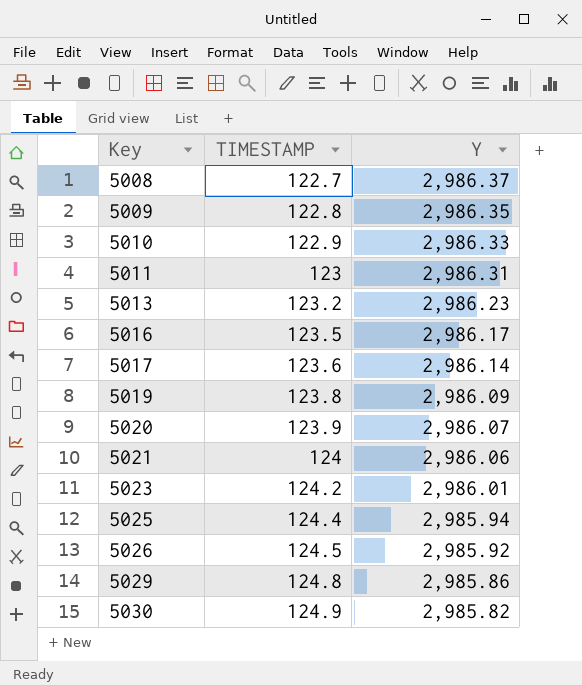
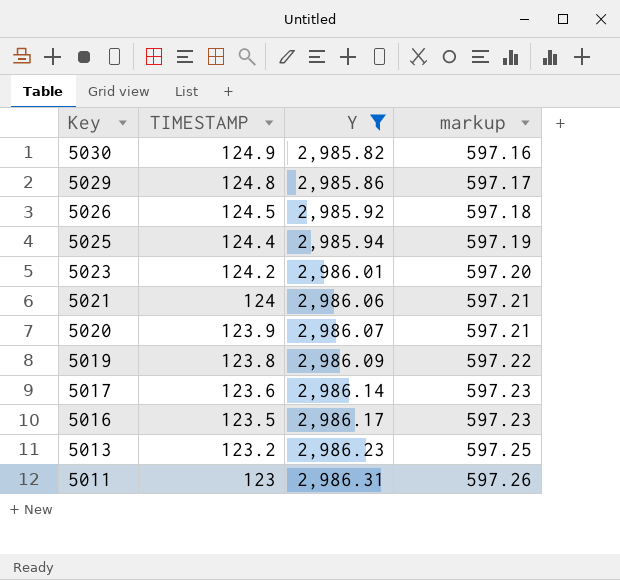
filter: none -> Y <= 2,986.31
row order: Key ascending -> Key descending
column markup | formula: none -> [Y] * 0.2

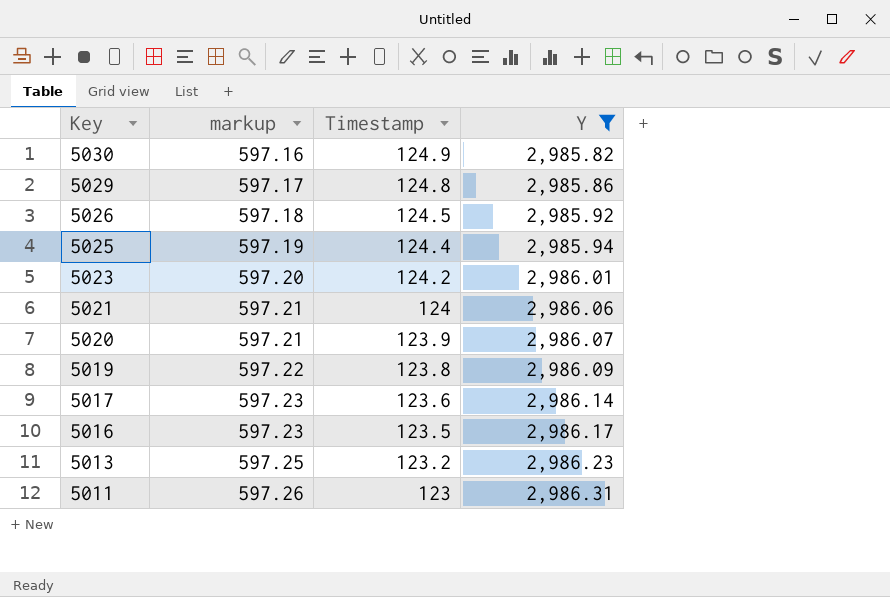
column markup | position: 4 -> 2
column name: TIMESTAMP -> Timestamp

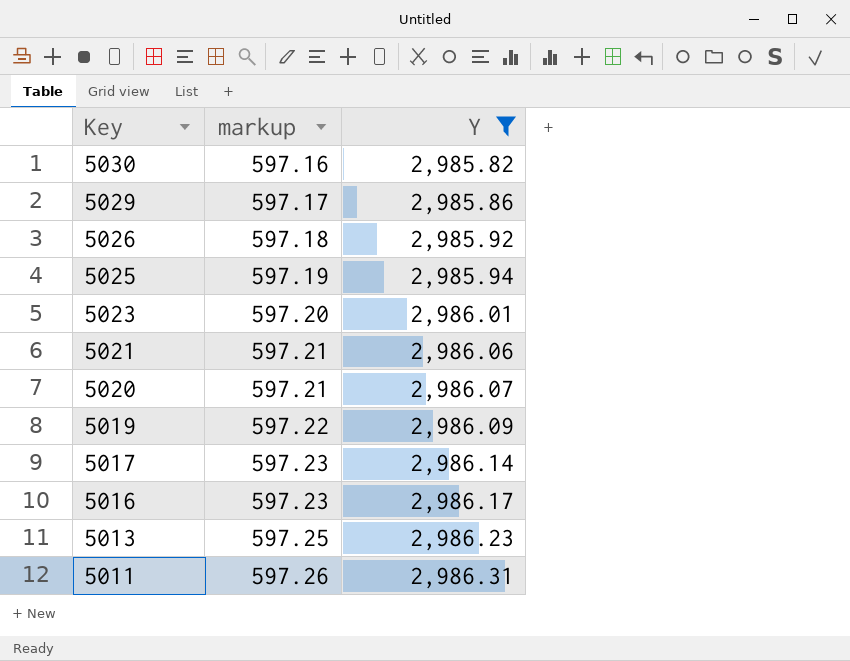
column Timestamp | position: 3 -> none

